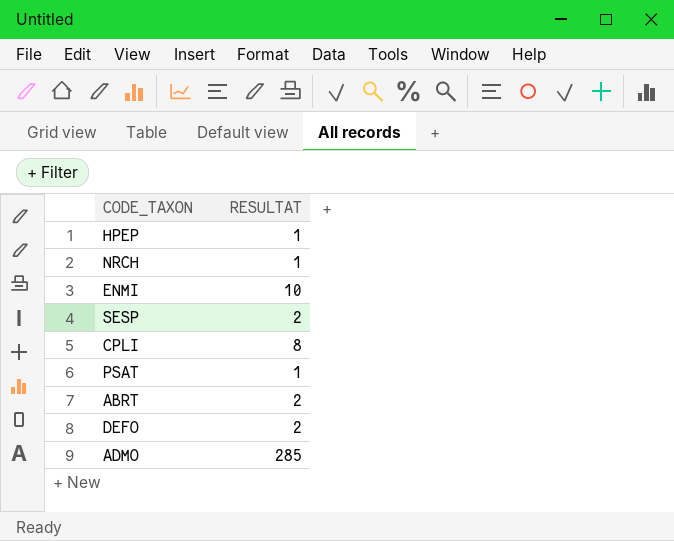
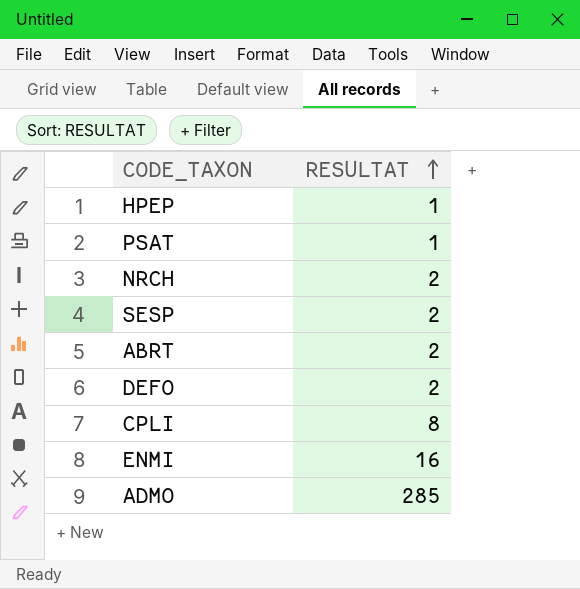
row order: none -> RESULTAT ascending
NRCH | RESULTAT: 1 -> 2
ENMI | RESULTAT: 10 -> 16

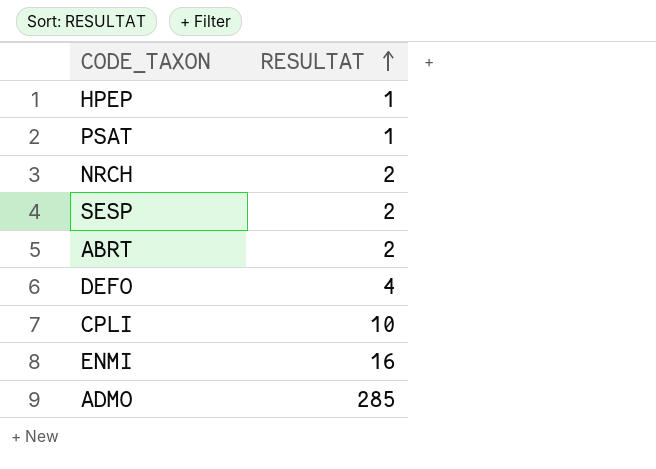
DEFO | RESULTAT: 2 -> 4
CPLI | RESULTAT: 8 -> 10

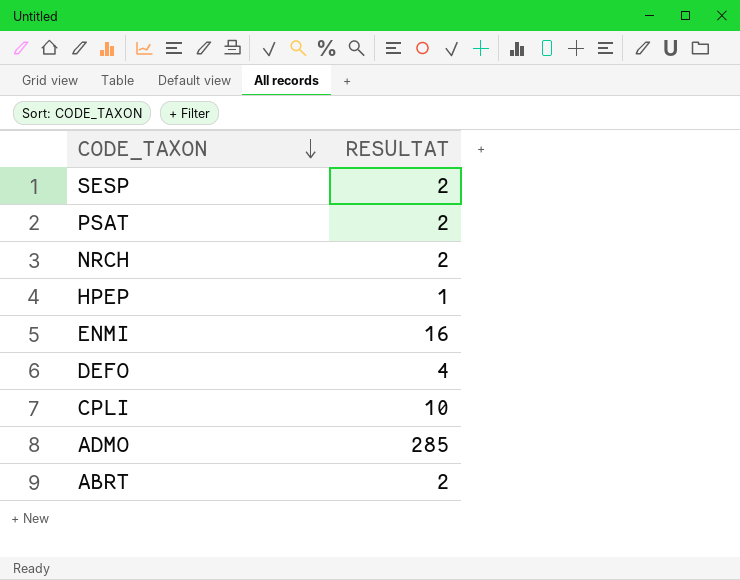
row order: RESULTAT ascending -> CODE_TAXON descending
PSAT | RESULTAT: 1 -> 2

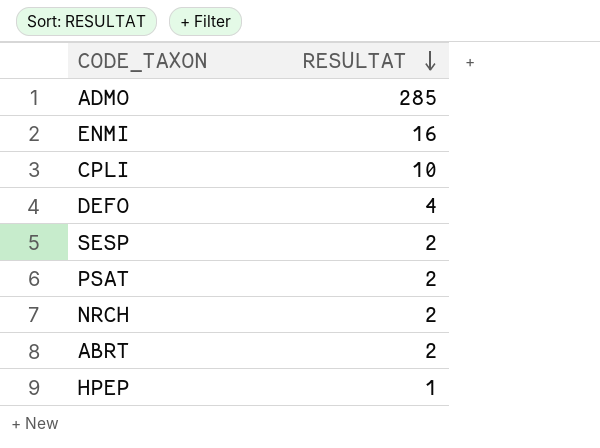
row order: CODE_TAXON descending -> RESULTAT descending

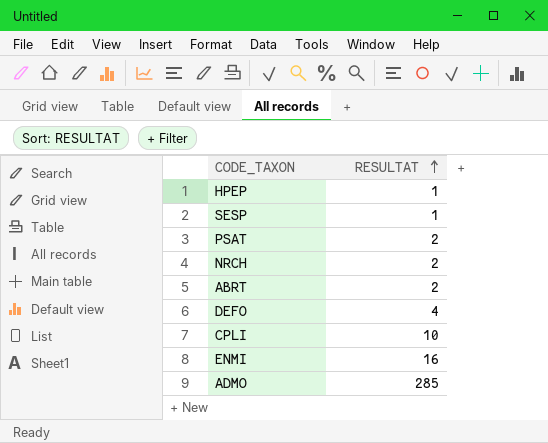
row order: RESULTAT descending -> RESULTAT ascending
SESP | RESULTAT: 2 -> 1

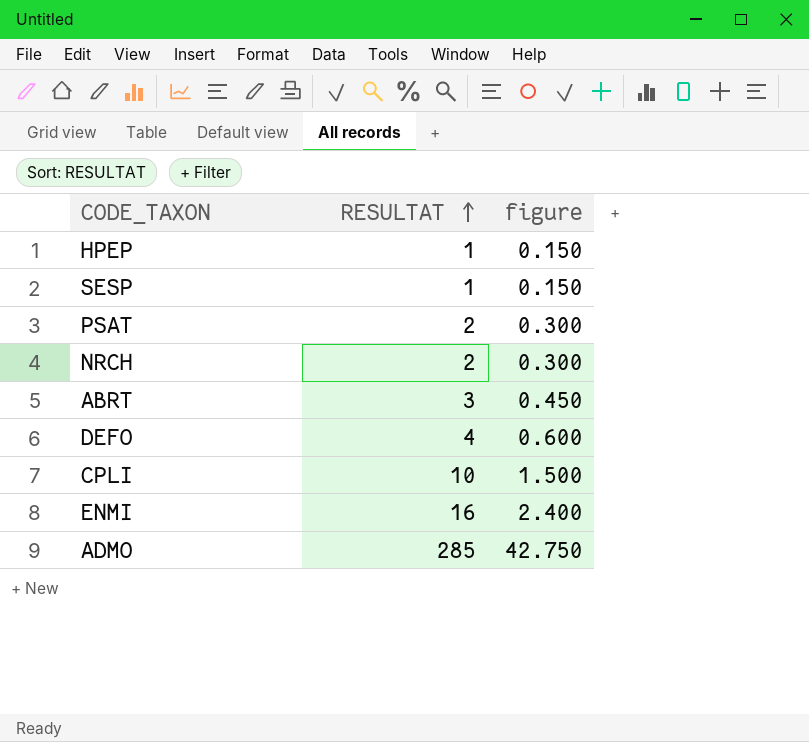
column figure | formula: none -> [RESULTAT] * 0.15
ABRT | RESULTAT: 2 -> 3

